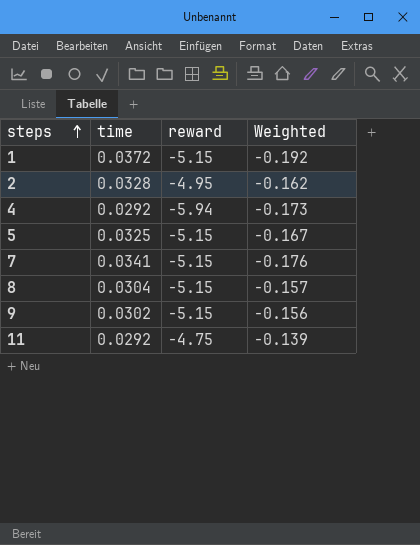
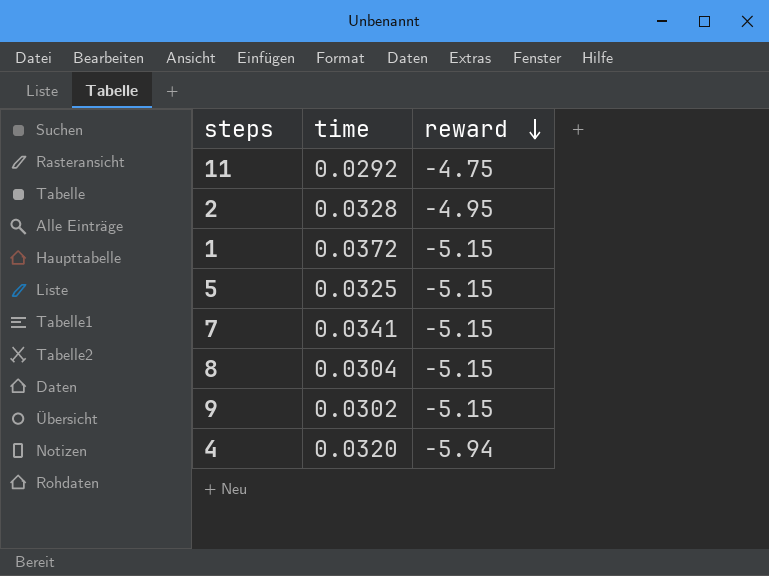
row order: steps ascending -> reward descending
column Weighted | formula: [time] * [reward] -> none
4 | time: 0.0292 -> 0.0320

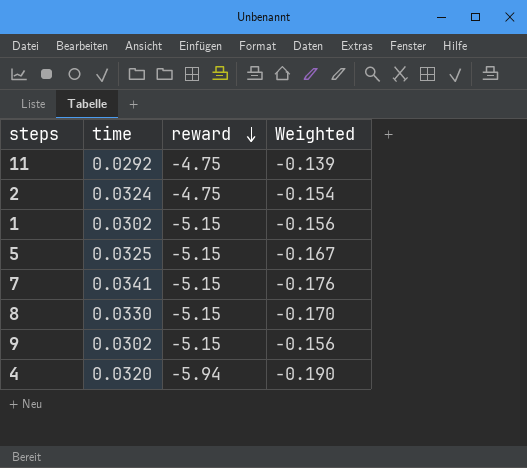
column Weighted | formula: none -> [time] * [reward]
2 | time: 0.0328 -> 0.0324
2 | reward: -4.95 -> -4.75
1 | time: 0.0372 -> 0.0302
8 | time: 0.0304 -> 0.0330

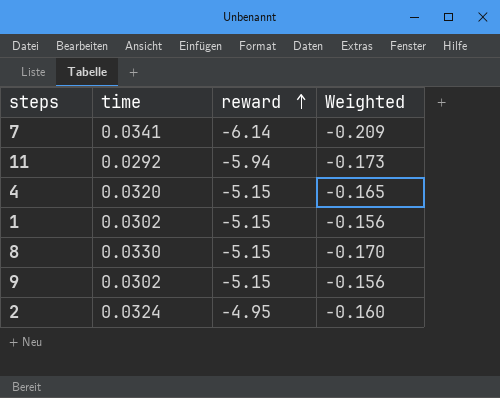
row order: reward descending -> reward ascending
row 5: 0.0325 | -5.15 | -0.167 -> none
7 | reward: -5.15 -> -6.14
7 | Weighted: -0.176 -> -0.209
11 | reward: -4.75 -> -5.94
11 | Weighted: -0.139 -> -0.173
4 | reward: -5.94 -> -5.15
4 | Weighted: -0.190 -> -0.165
2 | reward: -4.75 -> -4.95
2 | Weighted: -0.154 -> -0.160

